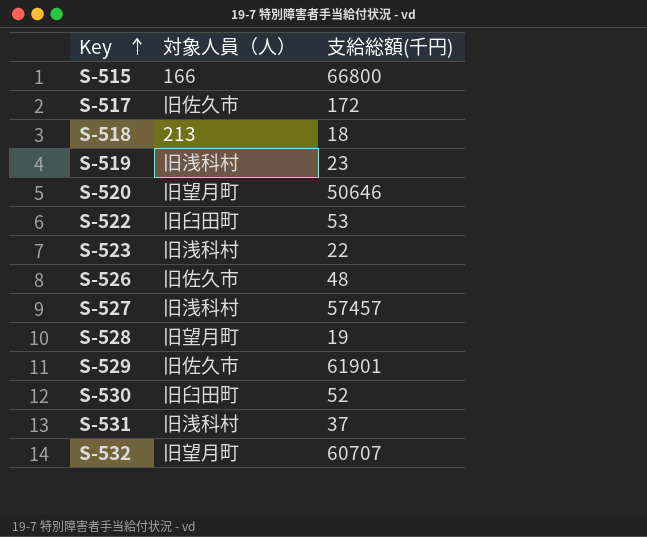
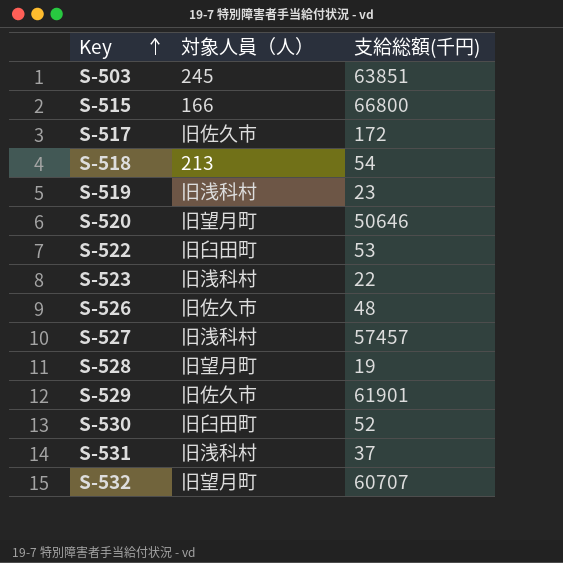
row S-503: none -> 245 | 63851
S-518 | 支給総額(千円): 18 -> 54

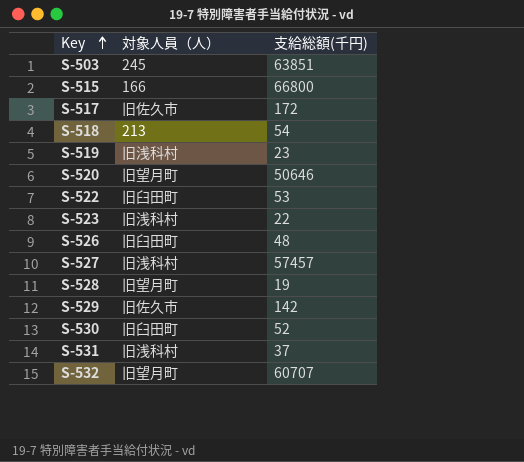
S-526 | 対象人員（人）: 旧佐久市 -> 旧臼田町
S-529 | 支給総額(千円): 61901 -> 142

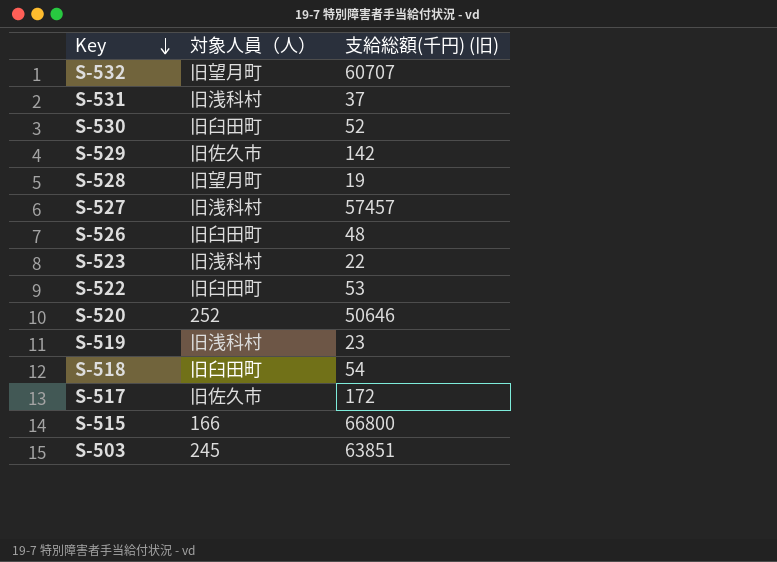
row order: Key ascending -> Key descending
column name: 支給総額(千円) -> 支給総額(千円) (旧)
S-520 | 対象人員（人）: 旧望月町 -> 252
S-518 | 対象人員（人）: 213 -> 旧臼田町

